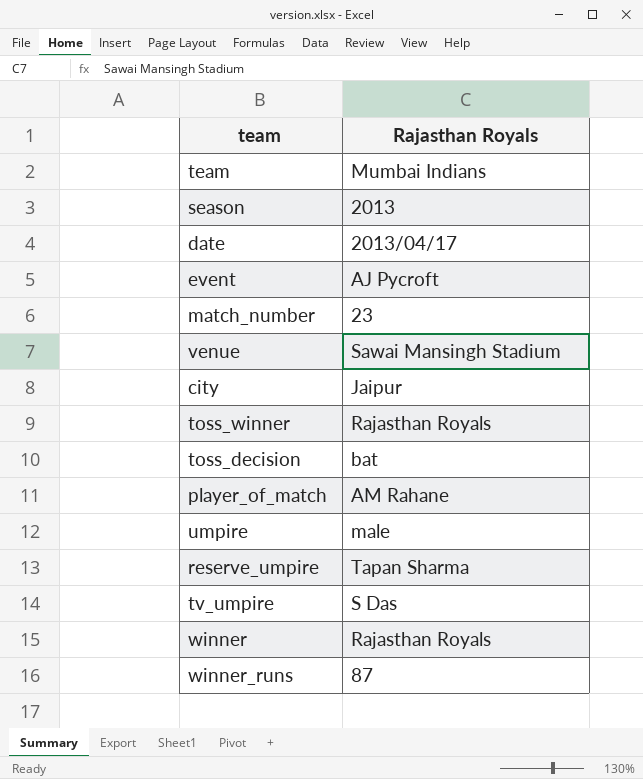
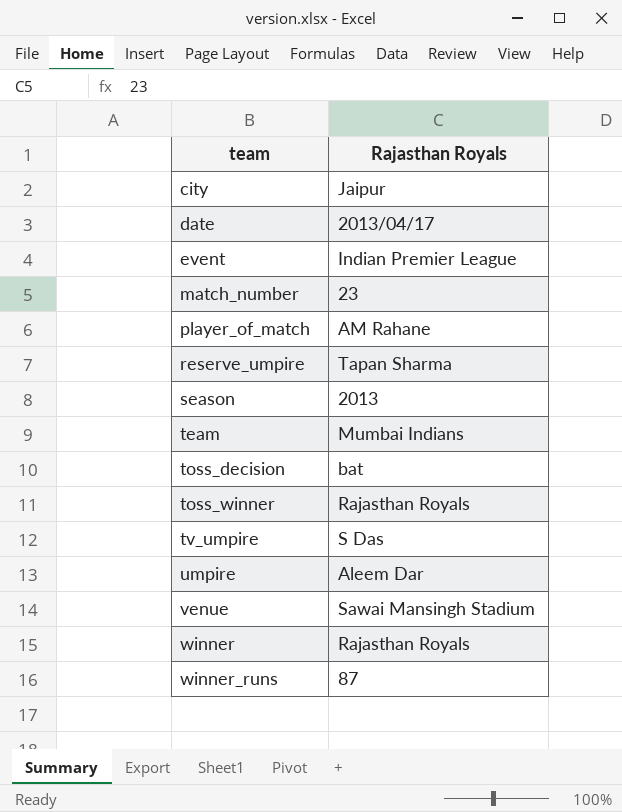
row order: none -> team ascending
event | Rajasthan Royals: AJ Pycroft -> Indian Premier League
umpire | Rajasthan Royals: male -> Aleem Dar

